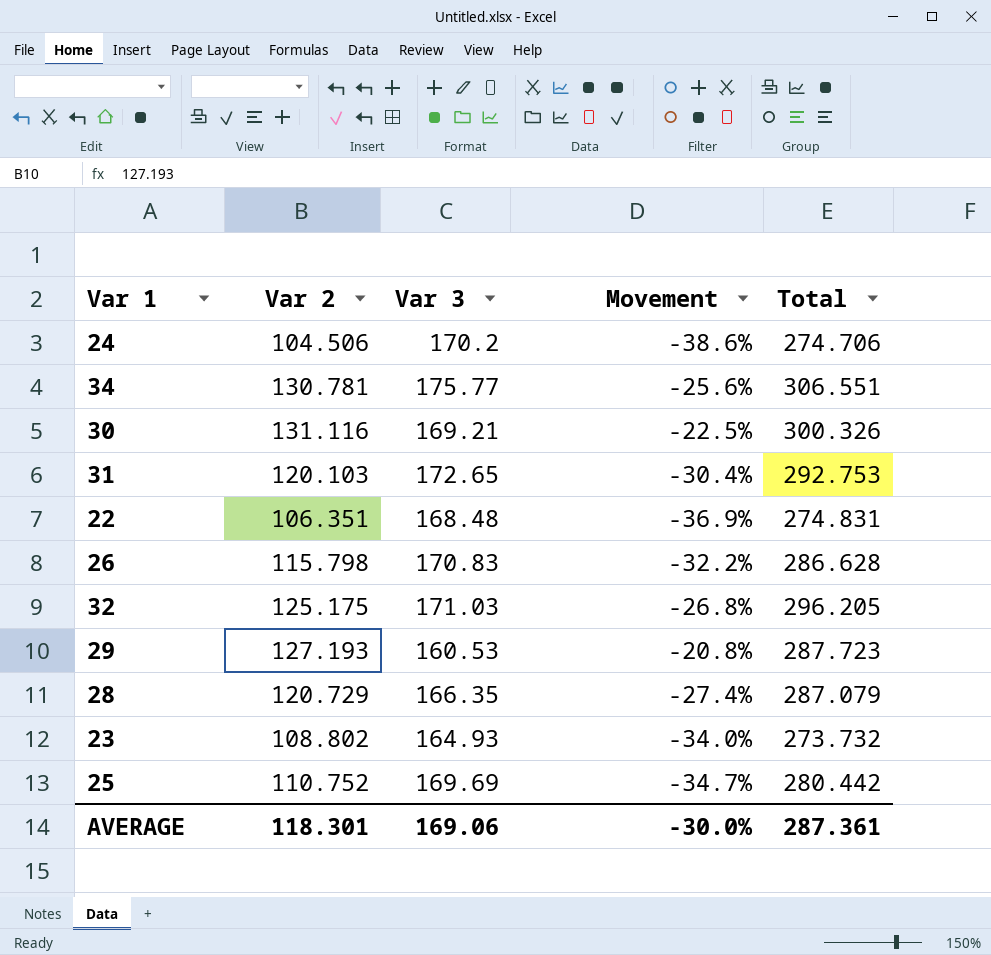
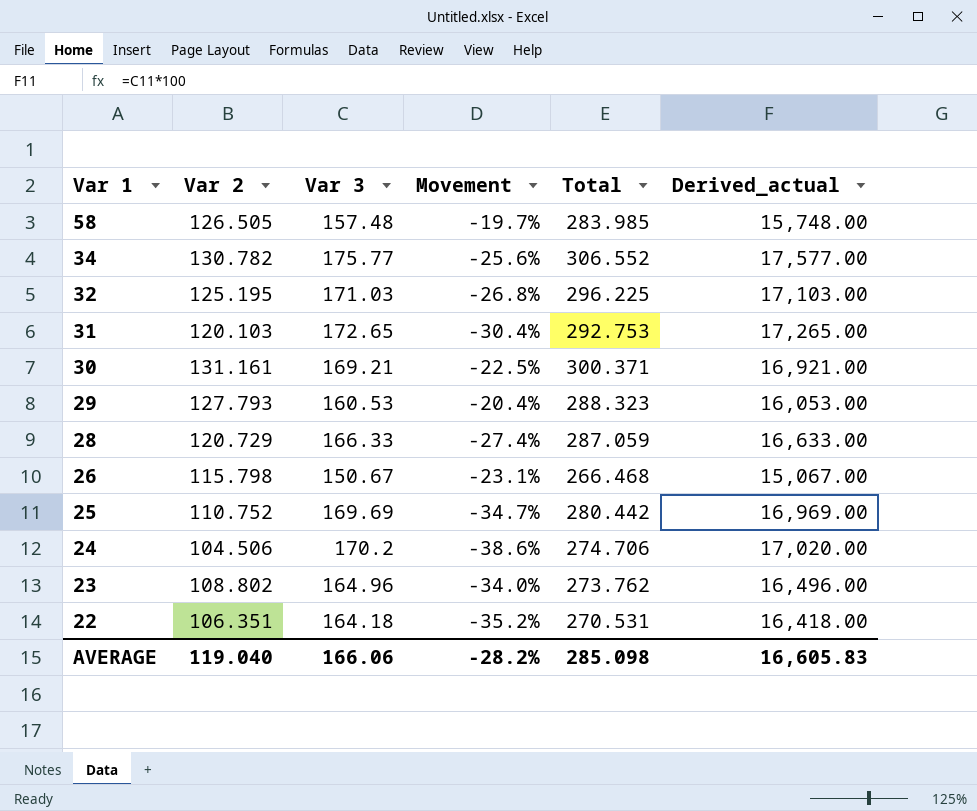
row order: none -> Var 1 descending
column Derived_actual | formula: none -> [Var 3] * 100
row 58: none -> 126.505 | 157.48 | -19.7% | 283.985 | 15,748.00
34 | Var 2: 130.781 -> 130.782
34 | Total: 306.551 -> 306.552
32 | Var 2: 125.175 -> 125.195
32 | Total: 296.205 -> 296.225
30 | Var 2: 131.116 -> 131.161
30 | Total: 300.326 -> 300.371
29 | Var 2: 127.193 -> 127.793
29 | Movement: -20.8% -> -20.4%
29 | Total: 287.723 -> 288.323
28 | Var 3: 166.35 -> 166.33
28 | Total: 287.079 -> 287.059
26 | Var 3: 170.83 -> 150.67
26 | Movement: -32.2% -> -23.1%
26 | Total: 286.628 -> 266.468
23 | Var 3: 164.93 -> 164.96
23 | Total: 273.732 -> 273.762
22 | Var 3: 168.48 -> 164.18
22 | Movement: -36.9% -> -35.2%
22 | Total: 274.831 -> 270.531
AVERAGE | Var 2: 118.301 -> 119.040
AVERAGE | Var 3: 169.06 -> 166.06
AVERAGE | Movement: -30.0% -> -28.2%
AVERAGE | Total: 287.361 -> 285.098

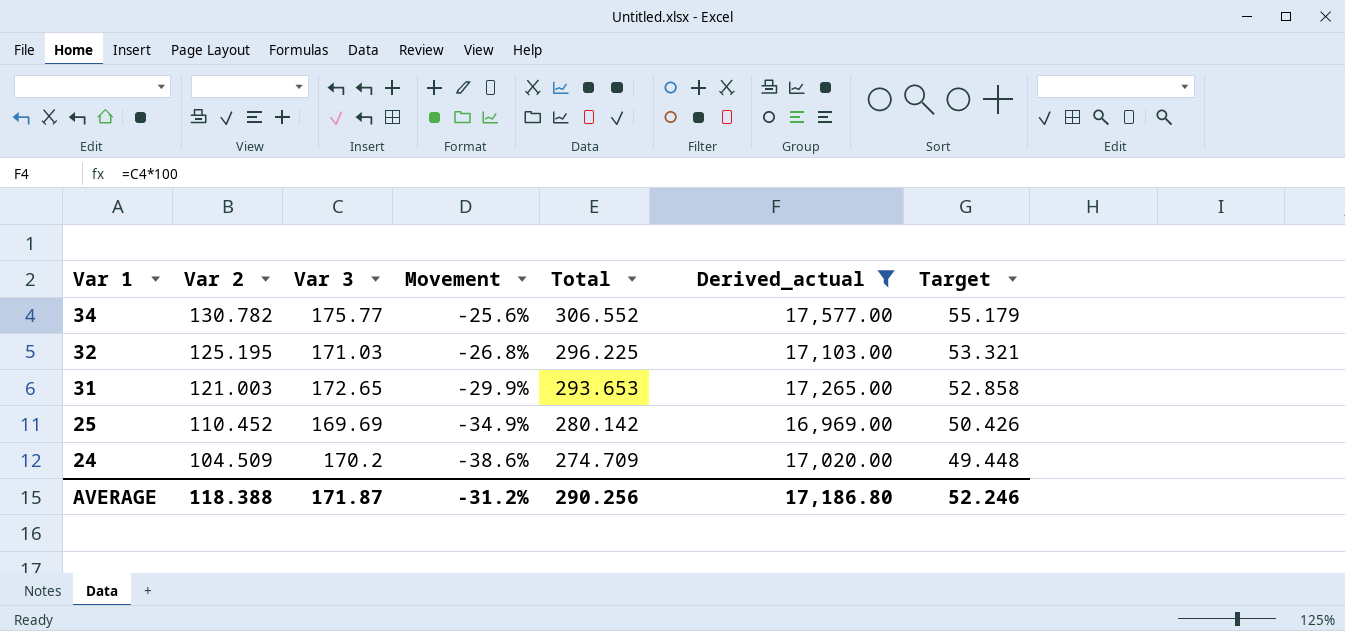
filter: none -> Derived_actual >= 16,969.00
column Target | formula: none -> [Total] * 0.18
31 | Var 2: 120.103 -> 121.003
31 | Movement: -30.4% -> -29.9%
31 | Total: 292.753 -> 293.653
25 | Var 2: 110.752 -> 110.452
25 | Movement: -34.7% -> -34.9%
25 | Total: 280.442 -> 280.142
24 | Var 2: 104.506 -> 104.509
24 | Total: 274.706 -> 274.709
AVERAGE | Var 2: 119.040 -> 118.388
AVERAGE | Var 3: 166.06 -> 171.87
AVERAGE | Movement: -28.2% -> -31.2%
AVERAGE | Total: 285.098 -> 290.256
AVERAGE | Derived_actual: 16,605.83 -> 17,186.80

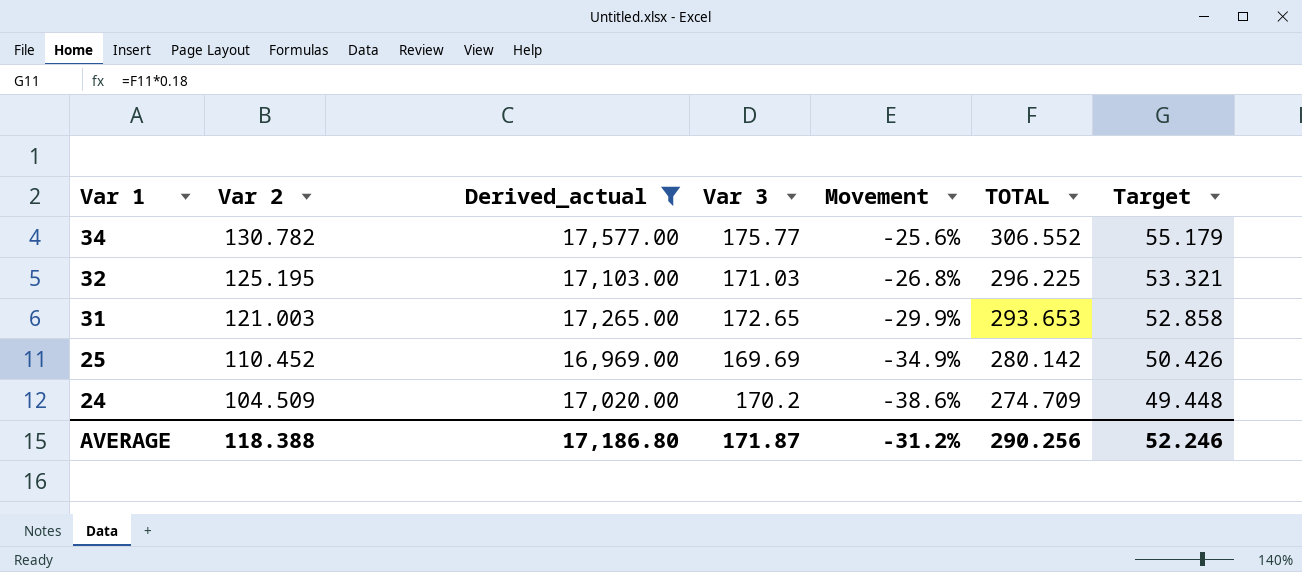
column Derived_actual | position: 6 -> 3
column name: Total -> TOTAL

